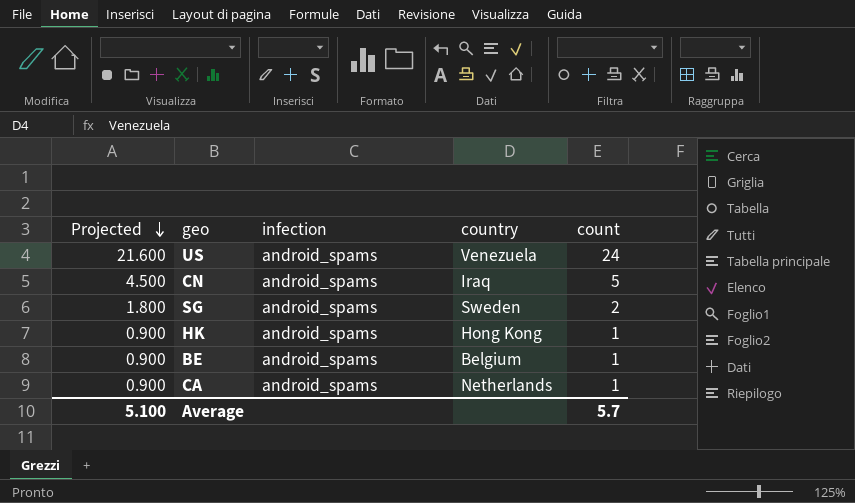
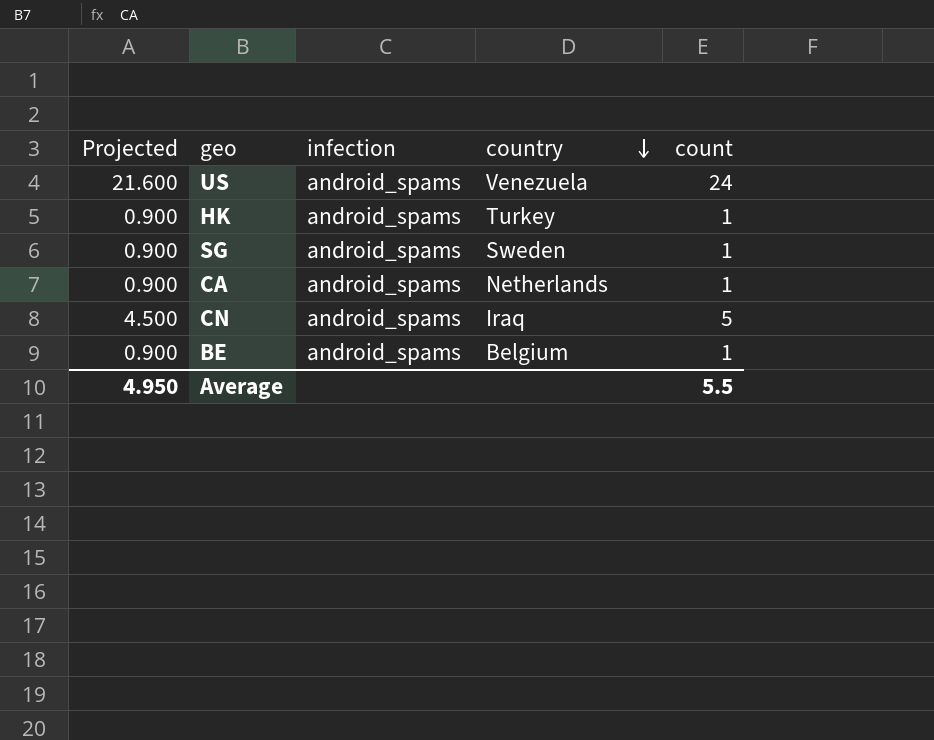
row order: Projected descending -> country descending
HK | country: Hong Kong -> Turkey
SG | Projected: 1.800 -> 0.900
SG | count: 2 -> 1
Average | Projected: 5.100 -> 4.950
Average | count: 5.7 -> 5.5

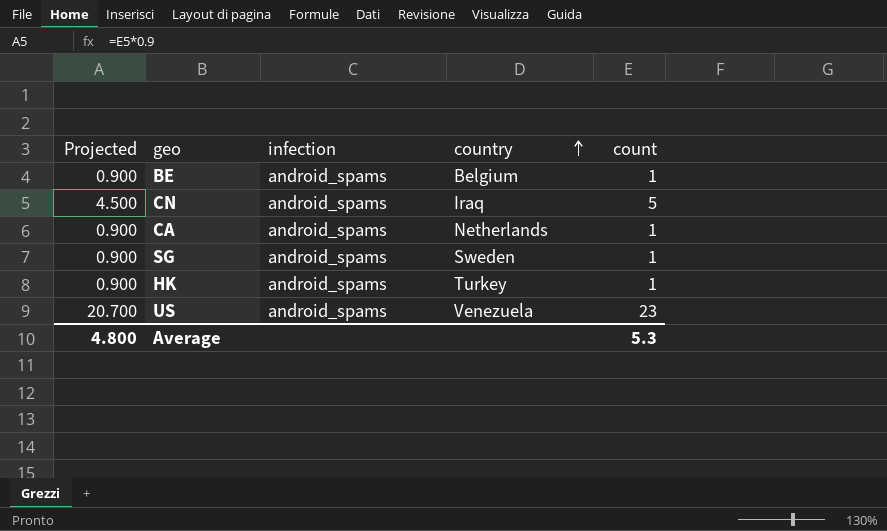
row order: country descending -> country ascending
US | Projected: 21.600 -> 20.700
US | count: 24 -> 23
Average | Projected: 4.950 -> 4.800
Average | count: 5.5 -> 5.3

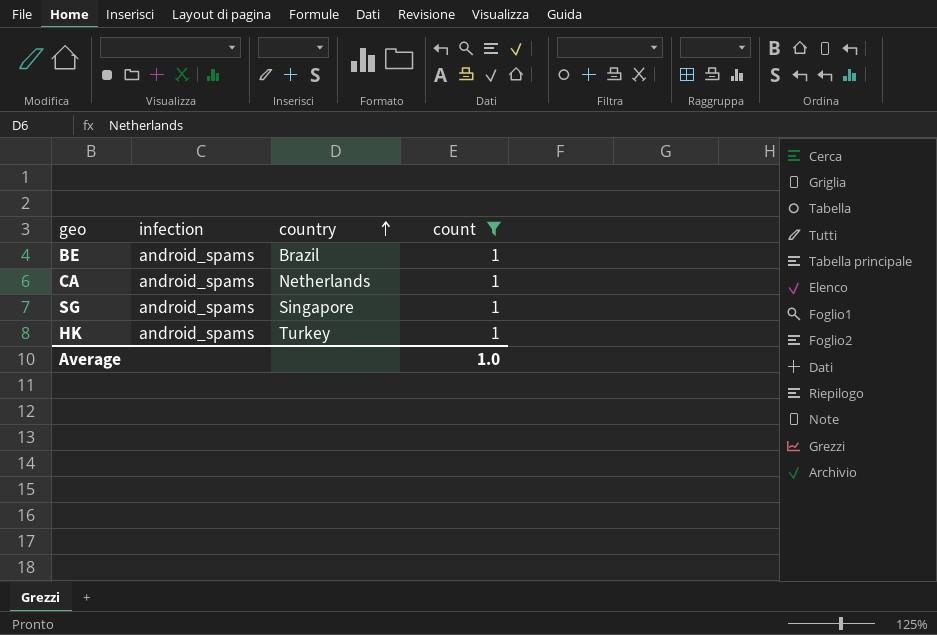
filter: none -> count = 1
column Projected | formula: [count] * 0.9 -> none
BE | country: Belgium -> Brazil
SG | country: Sweden -> Singapore
Average | count: 5.3 -> 1.0

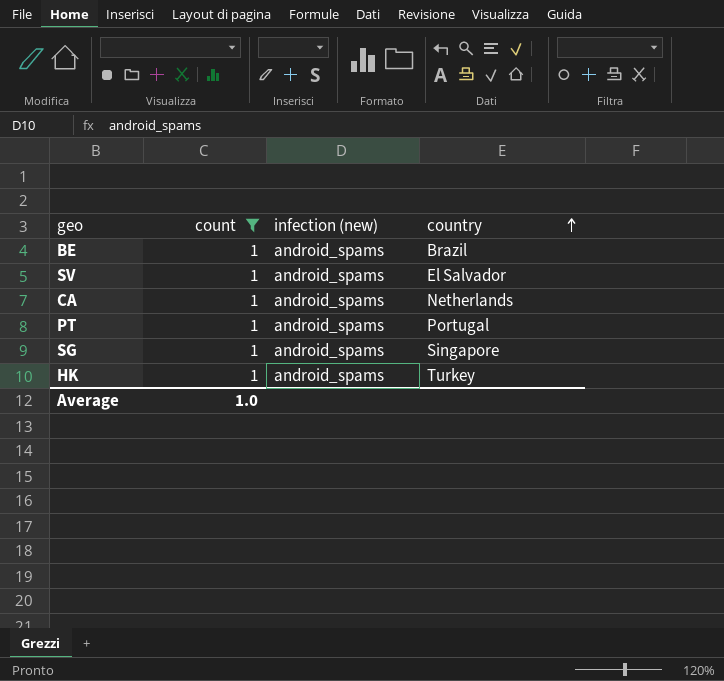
column count | position: 4 -> 2
column name: infection -> infection (new)
row SV: none -> 1 | android_spams | El Salvador
row PT: none -> 1 | android_spams | Portugal

